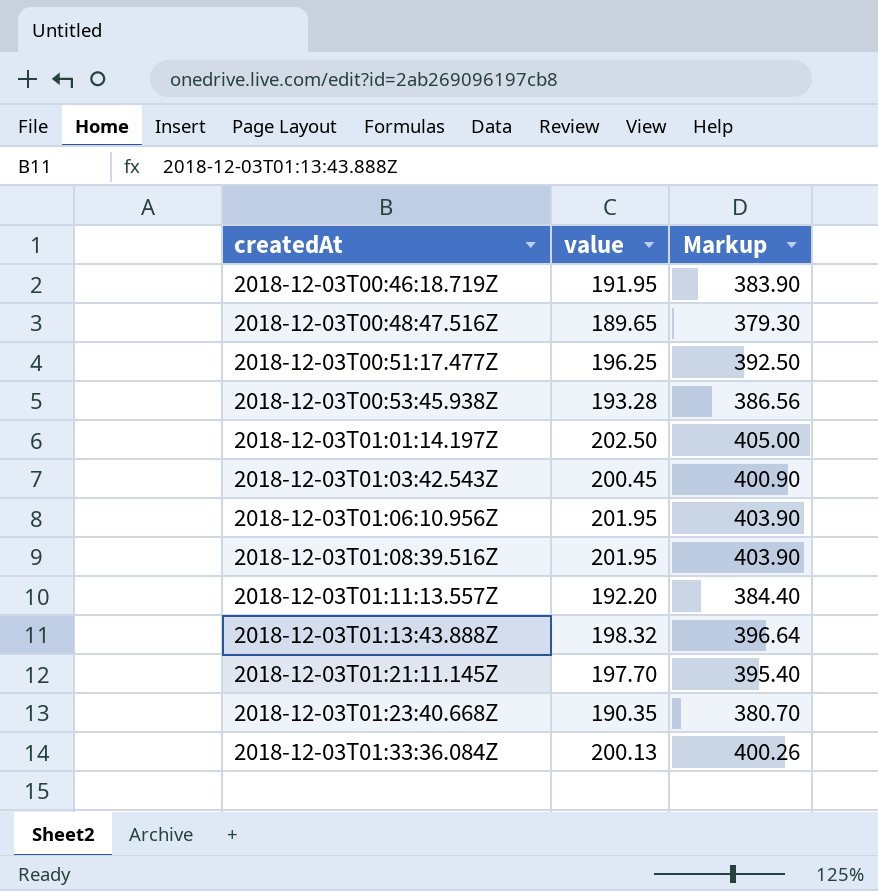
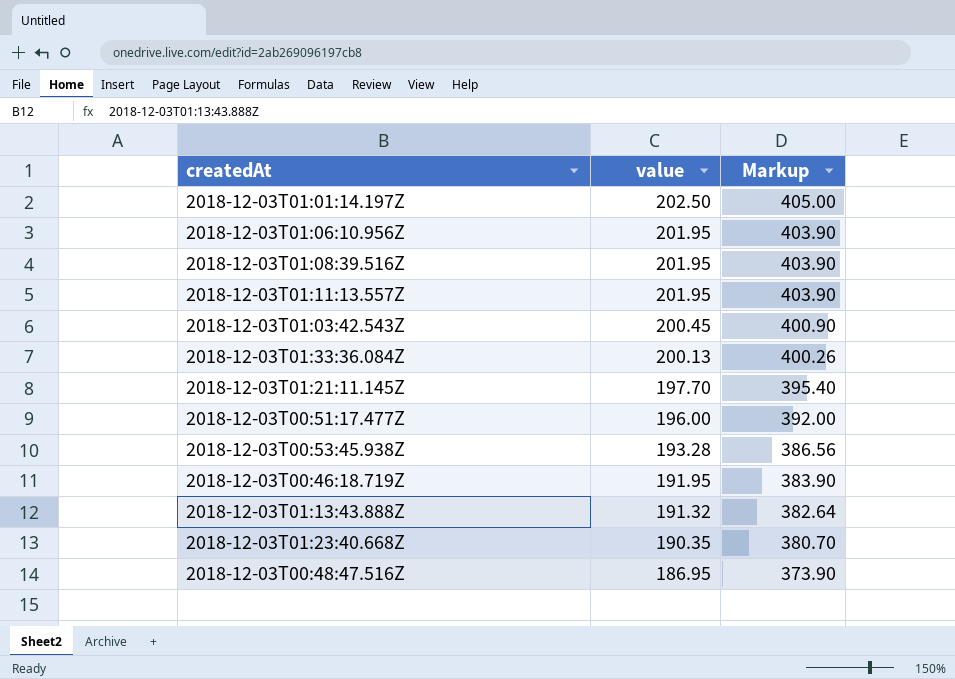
row order: createdAt ascending -> value descending
2018-12-03T01:11:13.557Z | value: 192.20 -> 201.95
2018-12-03T01:11:13.557Z | Markup: 384.40 -> 403.90
2018-12-03T00:51:17.477Z | value: 196.25 -> 196.00
2018-12-03T00:51:17.477Z | Markup: 392.50 -> 392.00
2018-12-03T01:13:43.888Z | value: 198.32 -> 191.32
2018-12-03T01:13:43.888Z | Markup: 396.64 -> 382.64
2018-12-03T00:48:47.516Z | value: 189.65 -> 186.95
2018-12-03T00:48:47.516Z | Markup: 379.30 -> 373.90

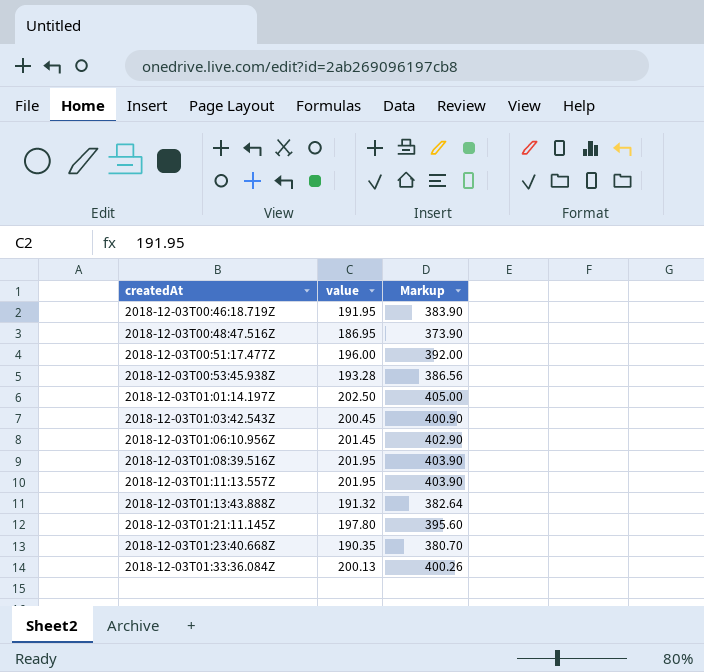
row order: value descending -> createdAt ascending
2018-12-03T01:06:10.956Z | value: 201.95 -> 201.45
2018-12-03T01:06:10.956Z | Markup: 403.90 -> 402.90
2018-12-03T01:21:11.145Z | value: 197.70 -> 197.80
2018-12-03T01:21:11.145Z | Markup: 395.40 -> 395.60

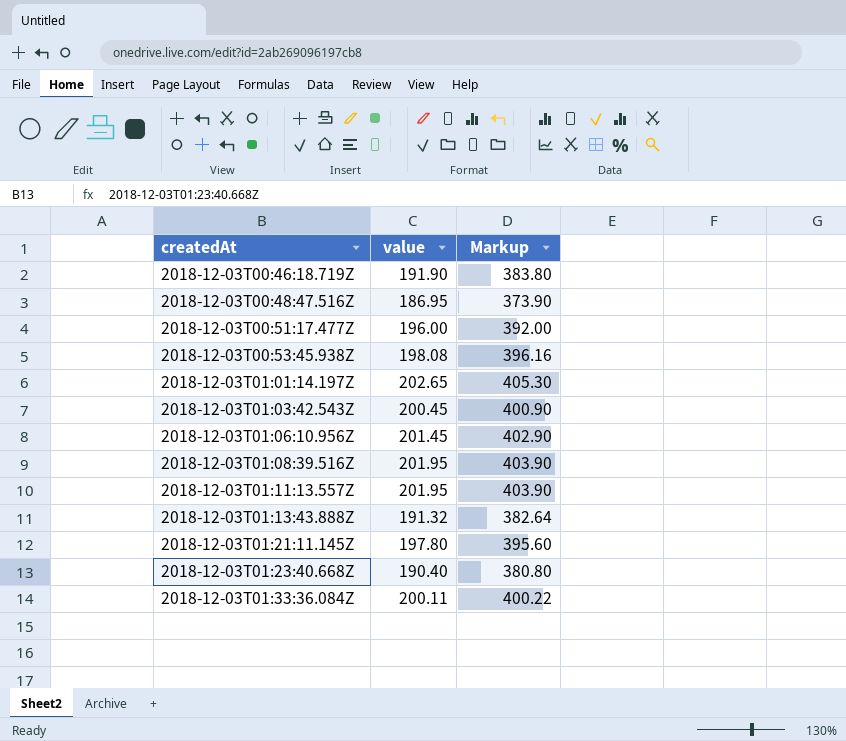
2018-12-03T00:46:18.719Z | value: 191.95 -> 191.90
2018-12-03T00:46:18.719Z | Markup: 383.90 -> 383.80
2018-12-03T00:53:45.938Z | value: 193.28 -> 198.08
2018-12-03T00:53:45.938Z | Markup: 386.56 -> 396.16
2018-12-03T01:01:14.197Z | value: 202.50 -> 202.65
2018-12-03T01:01:14.197Z | Markup: 405.00 -> 405.30
2018-12-03T01:23:40.668Z | value: 190.35 -> 190.40
2018-12-03T01:23:40.668Z | Markup: 380.70 -> 380.80
2018-12-03T01:33:36.084Z | value: 200.13 -> 200.11
2018-12-03T01:33:36.084Z | Markup: 400.26 -> 400.22

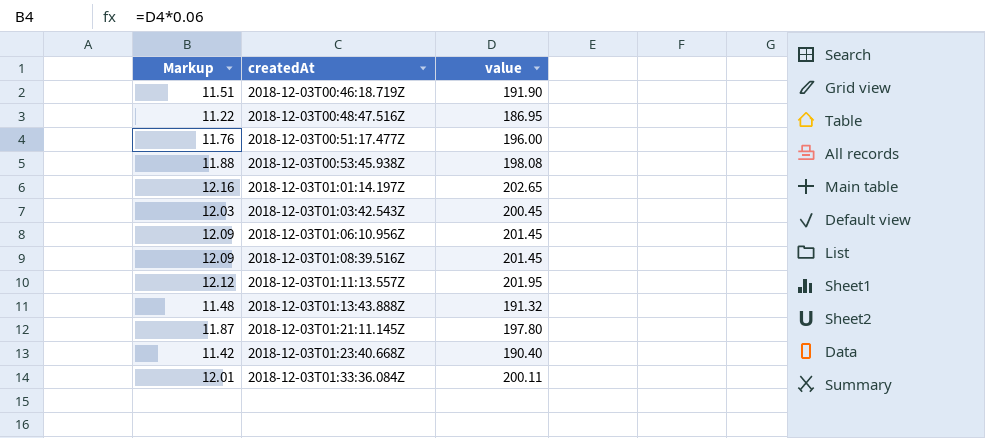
column Markup | formula: [value] * 2 -> [value] * 0.06
column Markup | position: 3 -> 1
2018-12-03T01:08:39.516Z | value: 201.95 -> 201.45

